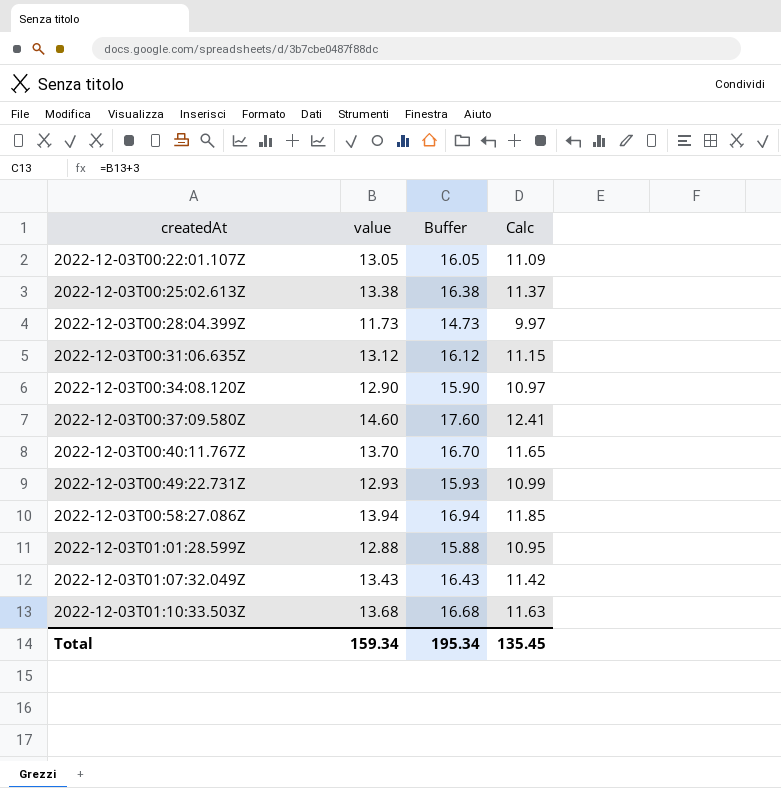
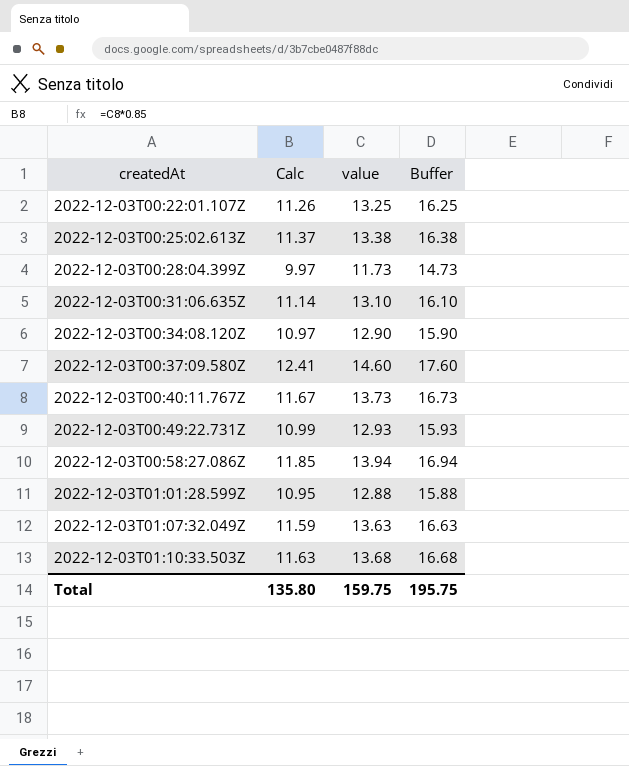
column Calc | position: 4 -> 2
2022-12-03T00:22:01.107Z | Calc: 11.09 -> 11.26
2022-12-03T00:22:01.107Z | value: 13.05 -> 13.25
2022-12-03T00:22:01.107Z | Buffer: 16.05 -> 16.25
2022-12-03T00:31:06.635Z | Calc: 11.15 -> 11.14
2022-12-03T00:31:06.635Z | value: 13.12 -> 13.10
2022-12-03T00:31:06.635Z | Buffer: 16.12 -> 16.10
2022-12-03T00:40:11.767Z | Calc: 11.65 -> 11.67
2022-12-03T00:40:11.767Z | value: 13.70 -> 13.73
2022-12-03T00:40:11.767Z | Buffer: 16.70 -> 16.73
2022-12-03T01:07:32.049Z | Calc: 11.42 -> 11.59
2022-12-03T01:07:32.049Z | value: 13.43 -> 13.63
2022-12-03T01:07:32.049Z | Buffer: 16.43 -> 16.63
Total | Calc: 135.45 -> 135.80
Total | value: 159.34 -> 159.75
Total | Buffer: 195.34 -> 195.75

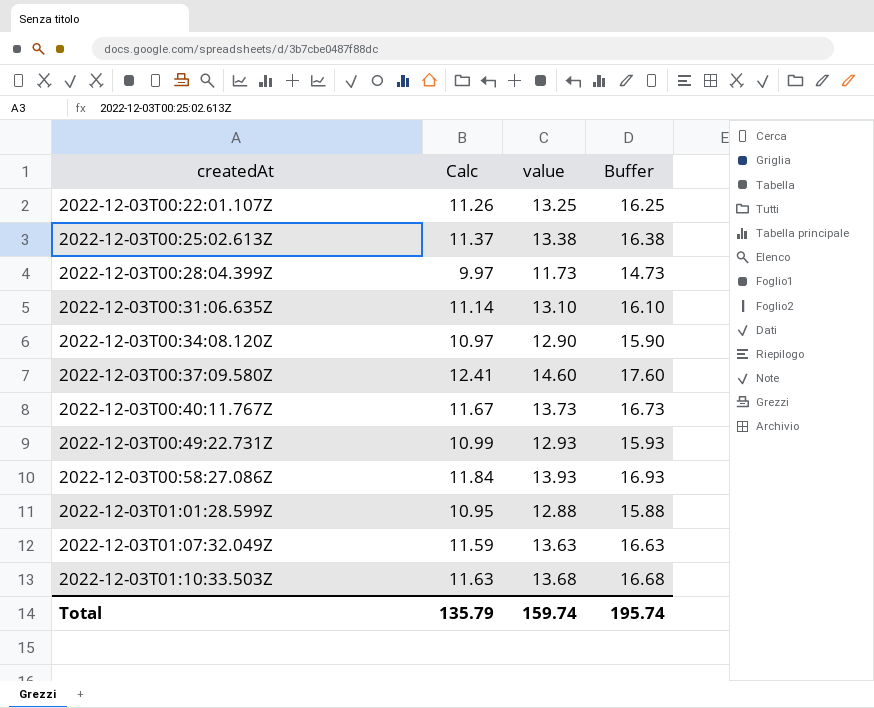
2022-12-03T00:58:27.086Z | Calc: 11.85 -> 11.84
2022-12-03T00:58:27.086Z | value: 13.94 -> 13.93
2022-12-03T00:58:27.086Z | Buffer: 16.94 -> 16.93
Total | Calc: 135.80 -> 135.79
Total | value: 159.75 -> 159.74
Total | Buffer: 195.75 -> 195.74

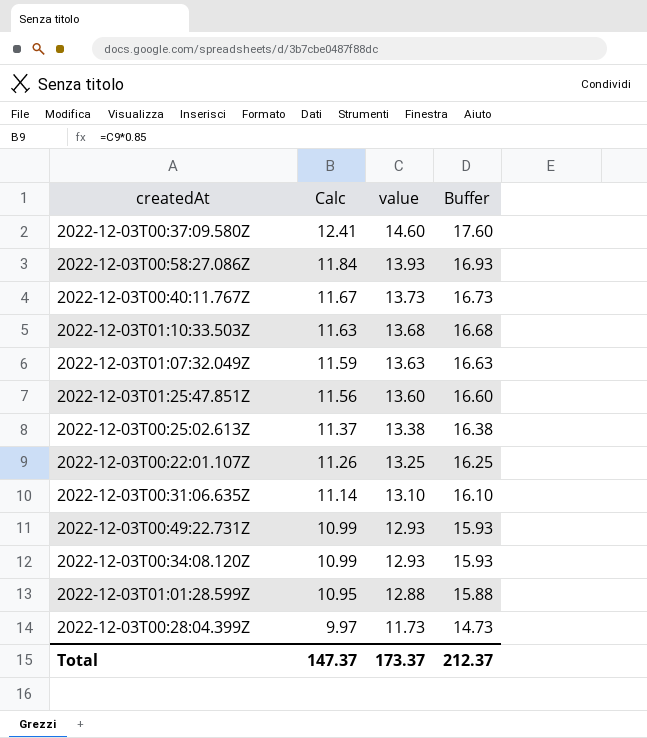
row order: createdAt ascending -> Calc descending
row 2022-12-03T01:25:47.851Z: none -> 11.56 | 13.60 | 16.60
2022-12-03T00:34:08.120Z | Calc: 10.97 -> 10.99
2022-12-03T00:34:08.120Z | value: 12.90 -> 12.93
2022-12-03T00:34:08.120Z | Buffer: 15.90 -> 15.93
Total | Calc: 135.79 -> 147.37
Total | value: 159.74 -> 173.37
Total | Buffer: 195.74 -> 212.37

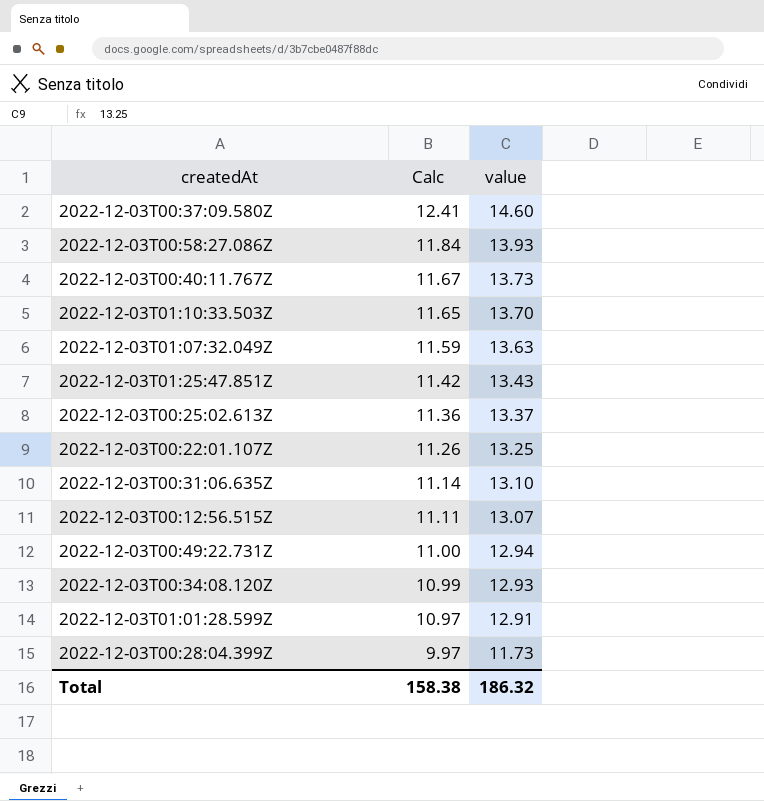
column Buffer | formula: [value] + 3 -> none
2022-12-03T01:10:33.503Z | Calc: 11.63 -> 11.65
2022-12-03T01:10:33.503Z | value: 13.68 -> 13.70
2022-12-03T01:25:47.851Z | Calc: 11.56 -> 11.42
2022-12-03T01:25:47.851Z | value: 13.60 -> 13.43
2022-12-03T00:25:02.613Z | Calc: 11.37 -> 11.36
2022-12-03T00:25:02.613Z | value: 13.38 -> 13.37
row 2022-12-03T00:12:56.515Z: none -> 11.11 | 13.07
2022-12-03T00:49:22.731Z | Calc: 10.99 -> 11.00
2022-12-03T00:49:22.731Z | value: 12.93 -> 12.94
2022-12-03T01:01:28.599Z | Calc: 10.95 -> 10.97
2022-12-03T01:01:28.599Z | value: 12.88 -> 12.91
Total | Calc: 147.37 -> 158.38
Total | value: 173.37 -> 186.32

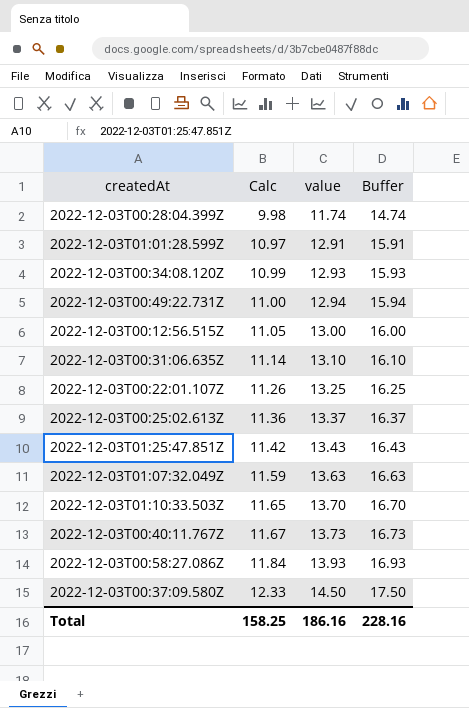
row order: Calc descending -> Calc ascending
column Buffer | formula: none -> [value] + 3
2022-12-03T00:28:04.399Z | Calc: 9.97 -> 9.98
2022-12-03T00:28:04.399Z | value: 11.73 -> 11.74
2022-12-03T00:12:56.515Z | Calc: 11.11 -> 11.05
2022-12-03T00:12:56.515Z | value: 13.07 -> 13.00
2022-12-03T00:37:09.580Z | Calc: 12.41 -> 12.33
2022-12-03T00:37:09.580Z | value: 14.60 -> 14.50
Total | Calc: 158.38 -> 158.25
Total | value: 186.32 -> 186.16

